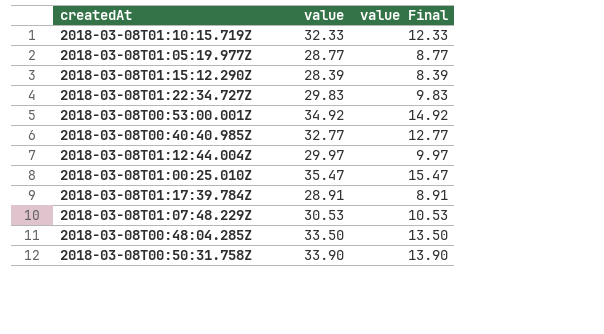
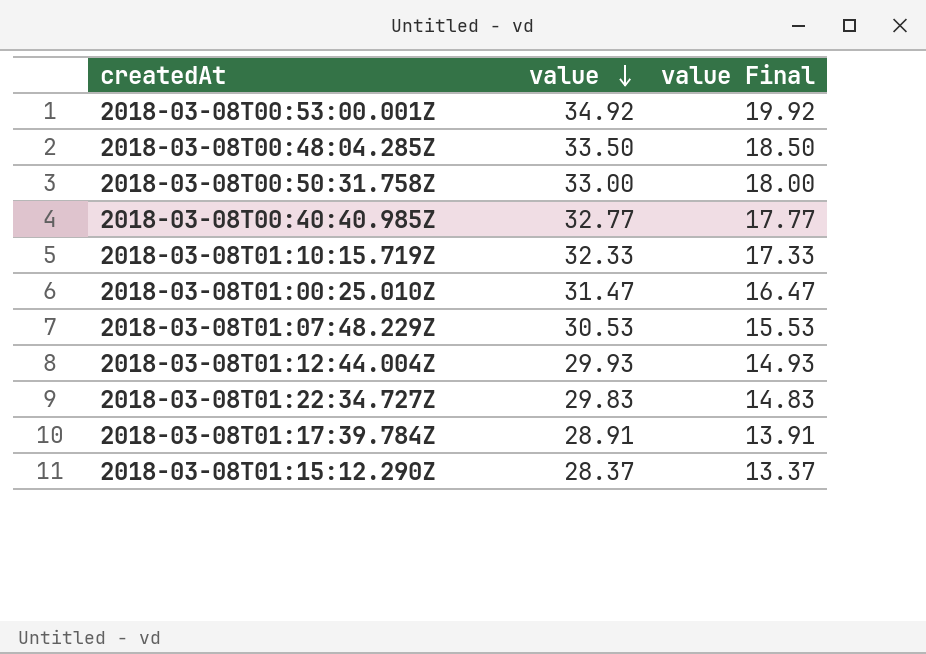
row order: none -> value descending
column value Final | formula: [value] - 20 -> [value] - 15
row 2018-03-08T01:05:19.977Z: 28.77 | 8.77 -> none
2018-03-08T00:50:31.758Z | value: 33.90 -> 33.00
2018-03-08T01:00:25.010Z | value: 35.47 -> 31.47
2018-03-08T01:12:44.004Z | value: 29.97 -> 29.93
2018-03-08T01:15:12.290Z | value: 28.39 -> 28.37

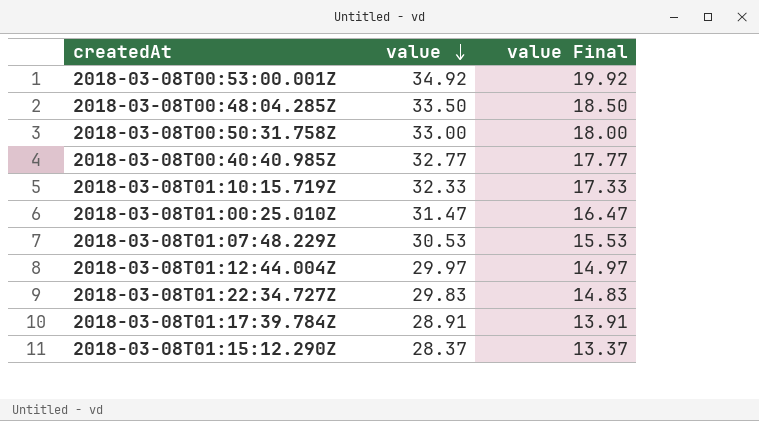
2018-03-08T01:12:44.004Z | value: 29.93 -> 29.97
2018-03-08T01:12:44.004Z | value Final: 14.93 -> 14.97

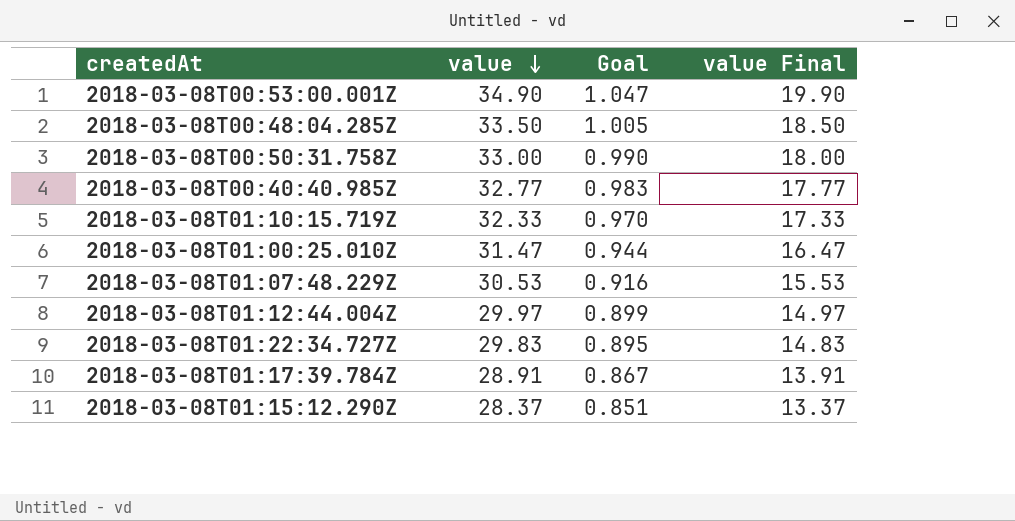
column Goal | formula: none -> [value] * 0.03
2018-03-08T00:53:00.001Z | value: 34.92 -> 34.90
2018-03-08T00:53:00.001Z | value Final: 19.92 -> 19.90

